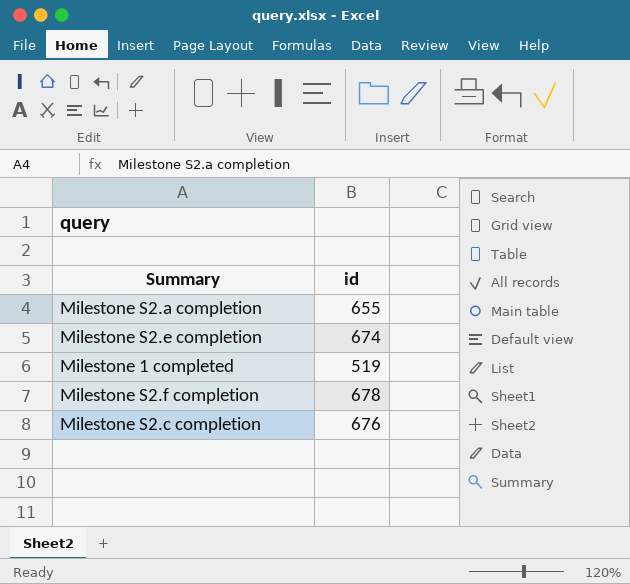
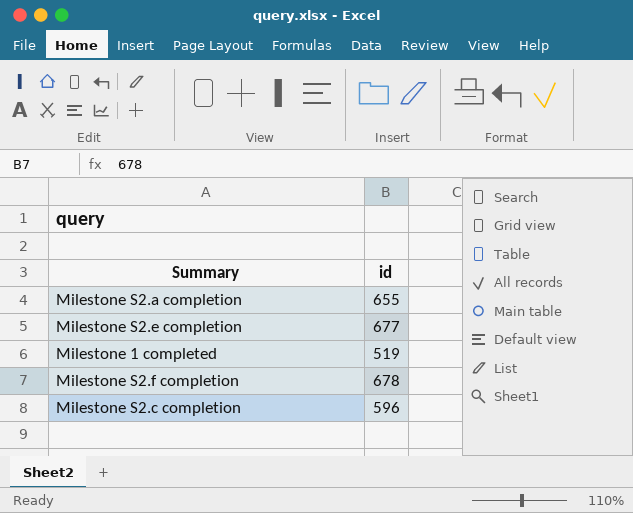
Milestone S2.e completion | id: 674 -> 677
Milestone S2.c completion | id: 676 -> 596

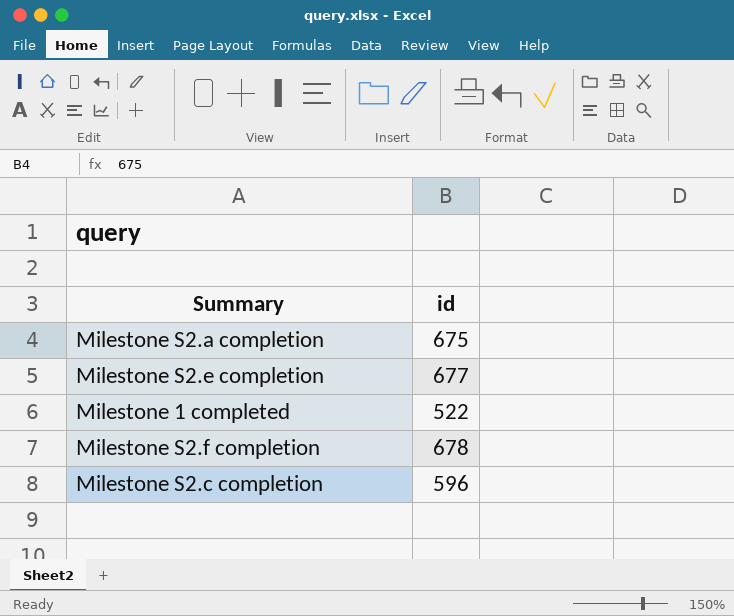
Milestone S2.a completion | id: 655 -> 675
Milestone 1 completed | id: 519 -> 522

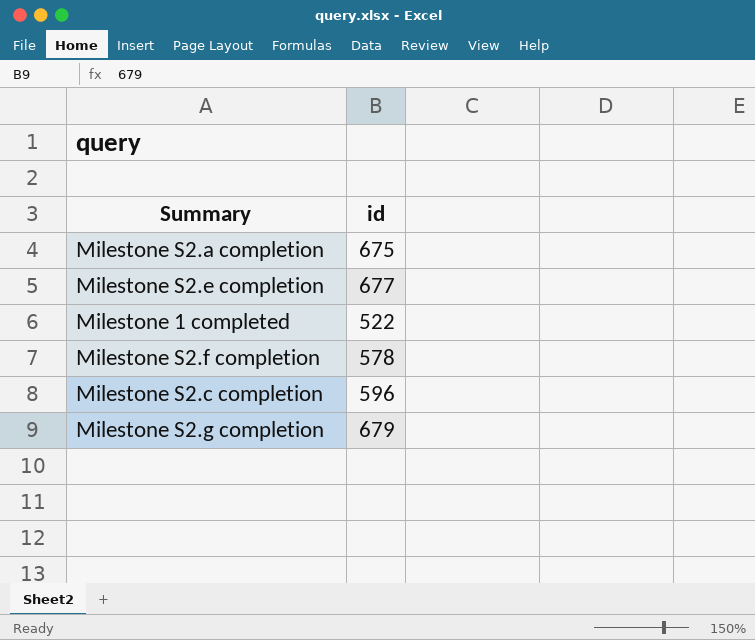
Milestone S2.f completion | id: 678 -> 578
row Milestone S2.g completion: none -> 679

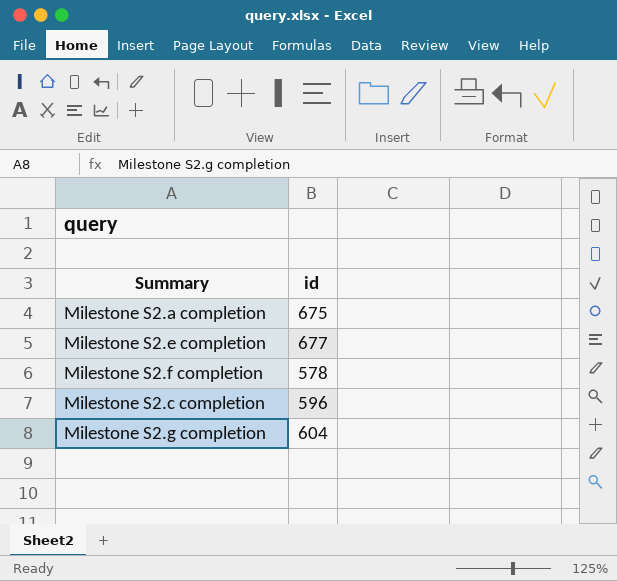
row Milestone 1 completed: 522 -> none
Milestone S2.g completion | id: 679 -> 604

